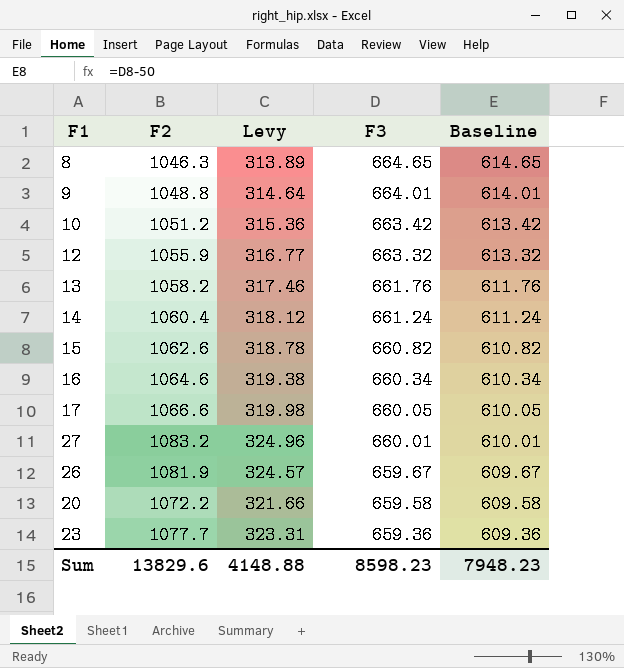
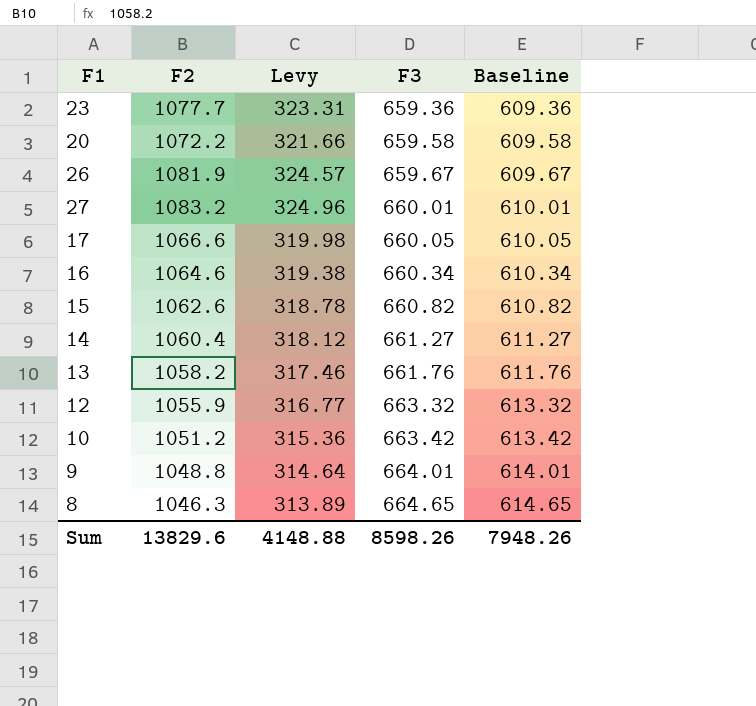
row order: F3 descending -> F3 ascending
14 | F3: 661.24 -> 661.27
14 | Baseline: 611.24 -> 611.27
Sum | F3: 8598.23 -> 8598.26
Sum | Baseline: 7948.23 -> 7948.26

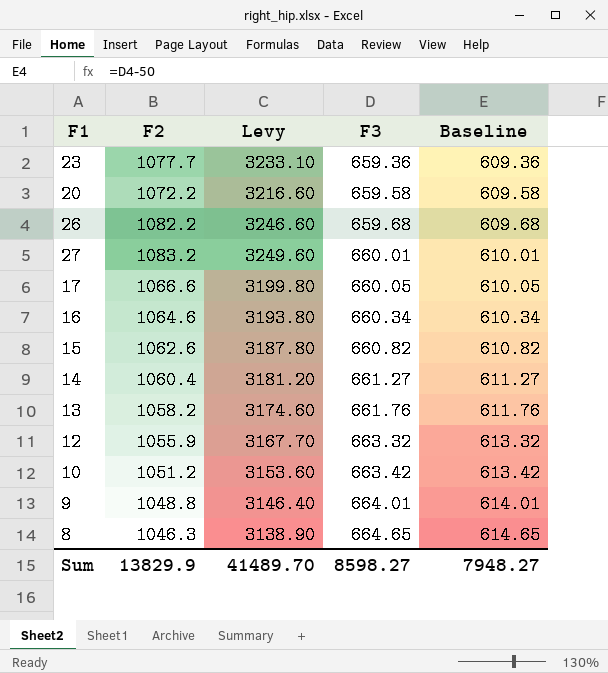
column Levy | formula: [F2] * 0.3 -> [F2] * 3
26 | F2: 1081.9 -> 1082.2
26 | F3: 659.67 -> 659.68
26 | Baseline: 609.67 -> 609.68
Sum | F2: 13829.6 -> 13829.9
Sum | Levy: 4148.88 -> 41489.70
Sum | F3: 8598.26 -> 8598.27
Sum | Baseline: 7948.26 -> 7948.27

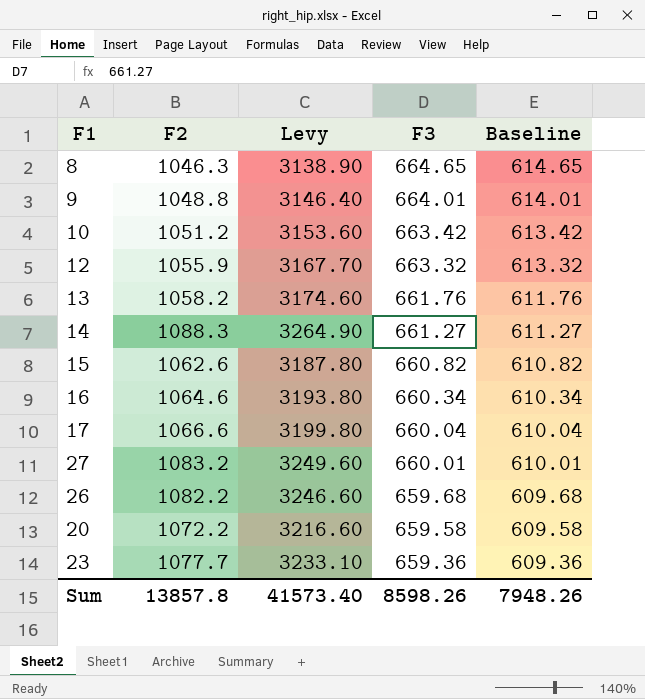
row order: F3 ascending -> F3 descending
14 | F2: 1060.4 -> 1088.3
14 | Levy: 3181.20 -> 3264.90
17 | F3: 660.05 -> 660.04
17 | Baseline: 610.05 -> 610.04
Sum | F2: 13829.9 -> 13857.8
Sum | Levy: 41489.70 -> 41573.40
Sum | F3: 8598.27 -> 8598.26
Sum | Baseline: 7948.27 -> 7948.26

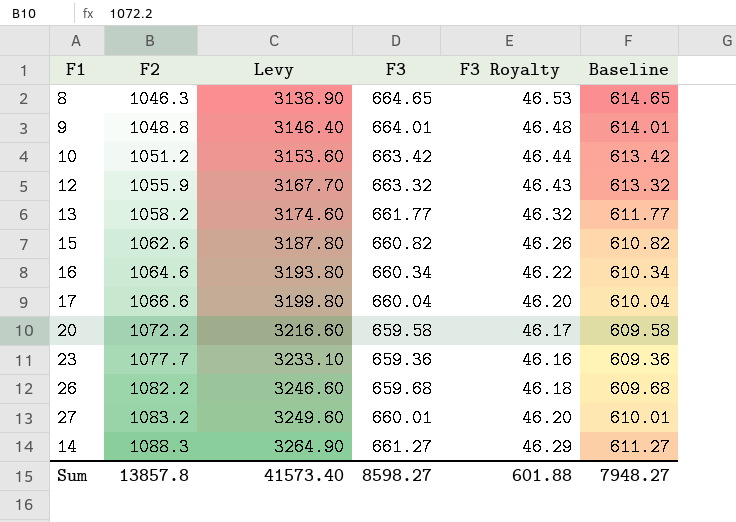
row order: F3 descending -> F2 ascending
column F3 Royalty | formula: none -> [F3] * 0.07
13 | F3: 661.76 -> 661.77
13 | Baseline: 611.76 -> 611.77
Sum | F3: 8598.26 -> 8598.27
Sum | Baseline: 7948.26 -> 7948.27

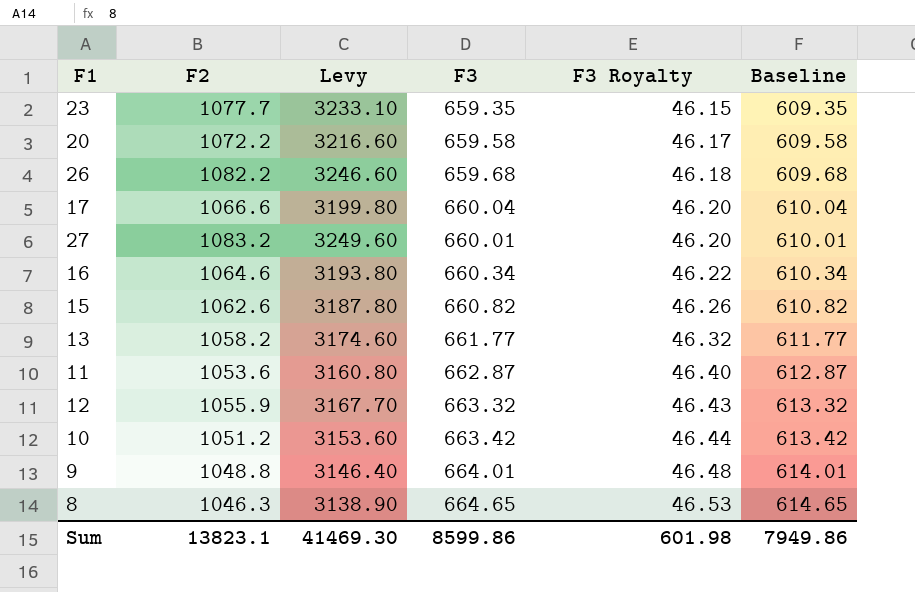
row order: F2 ascending -> F3 Royalty ascending
row 14: 1088.3 | 3264.90 | 661.27 | 46.29 | 611.27 -> none
23 | F3: 659.36 -> 659.35
23 | F3 Royalty: 46.16 -> 46.15
23 | Baseline: 609.36 -> 609.35
row 11: none -> 1053.6 | 3160.80 | 662.87 | 46.40 | 612.87
Sum | F2: 13857.8 -> 13823.1
Sum | Levy: 41573.40 -> 41469.30
Sum | F3: 8598.27 -> 8599.86
Sum | F3 Royalty: 601.88 -> 601.98
Sum | Baseline: 7948.27 -> 7949.86

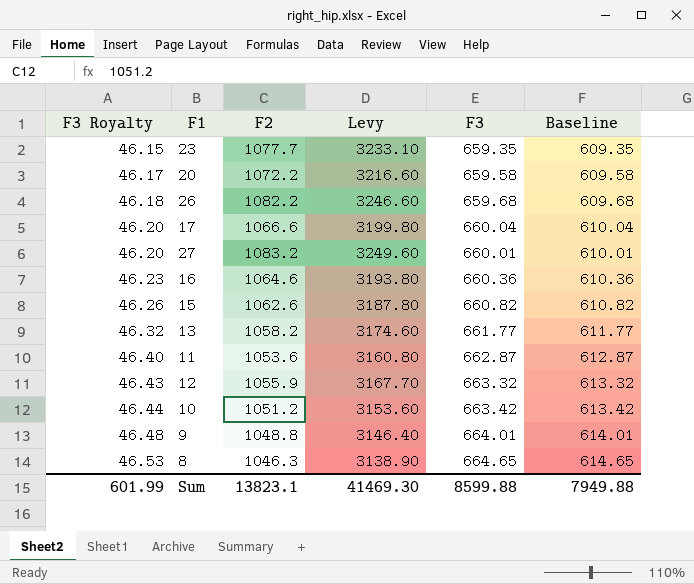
column F3 Royalty | position: 5 -> 1
16 | F3 Royalty: 46.22 -> 46.23
16 | F3: 660.34 -> 660.36
16 | Baseline: 610.34 -> 610.36
Sum | F3 Royalty: 601.98 -> 601.99
Sum | F3: 8599.86 -> 8599.88
Sum | Baseline: 7949.86 -> 7949.88

